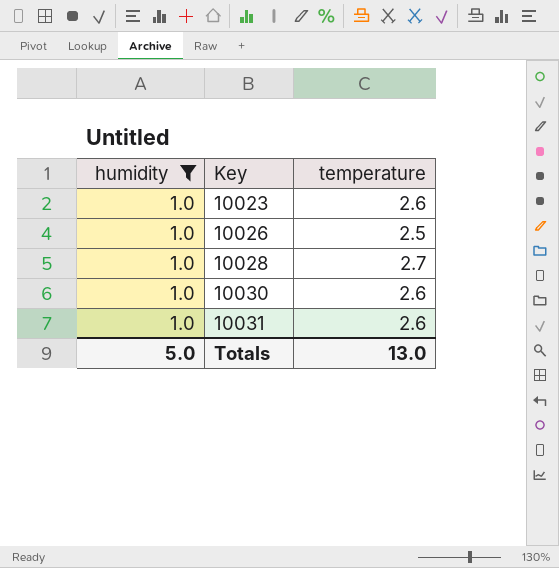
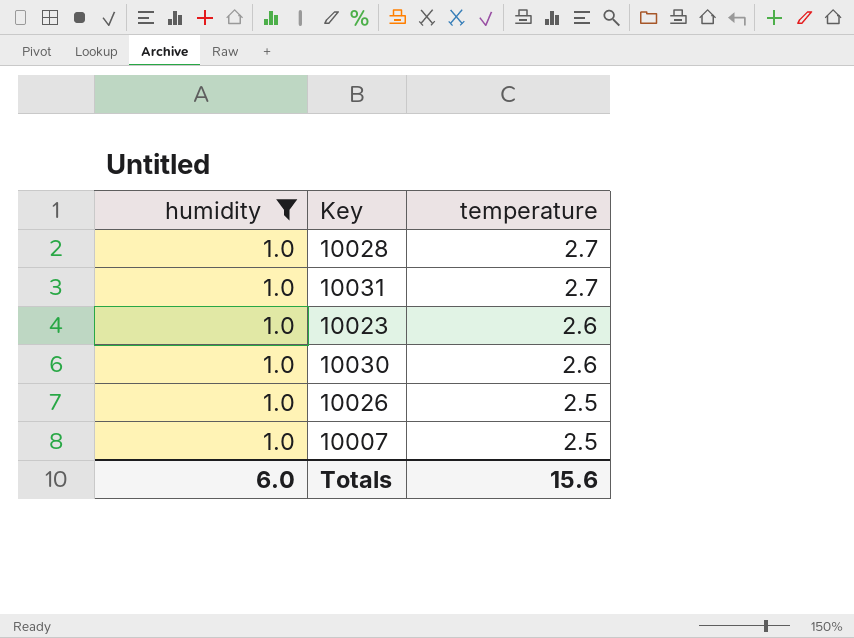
row order: Key ascending -> temperature descending
10031 | temperature: 2.6 -> 2.7
row 10007: none -> 1.0 | 2.5
Totals | humidity: 5.0 -> 6.0
Totals | temperature: 13.0 -> 15.6

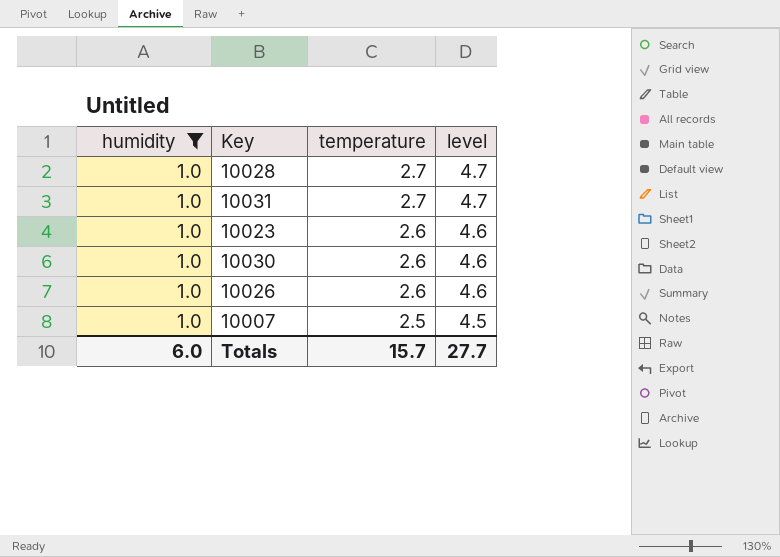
column level | formula: none -> [temperature] + 2
10026 | temperature: 2.5 -> 2.6
Totals | temperature: 15.6 -> 15.7

